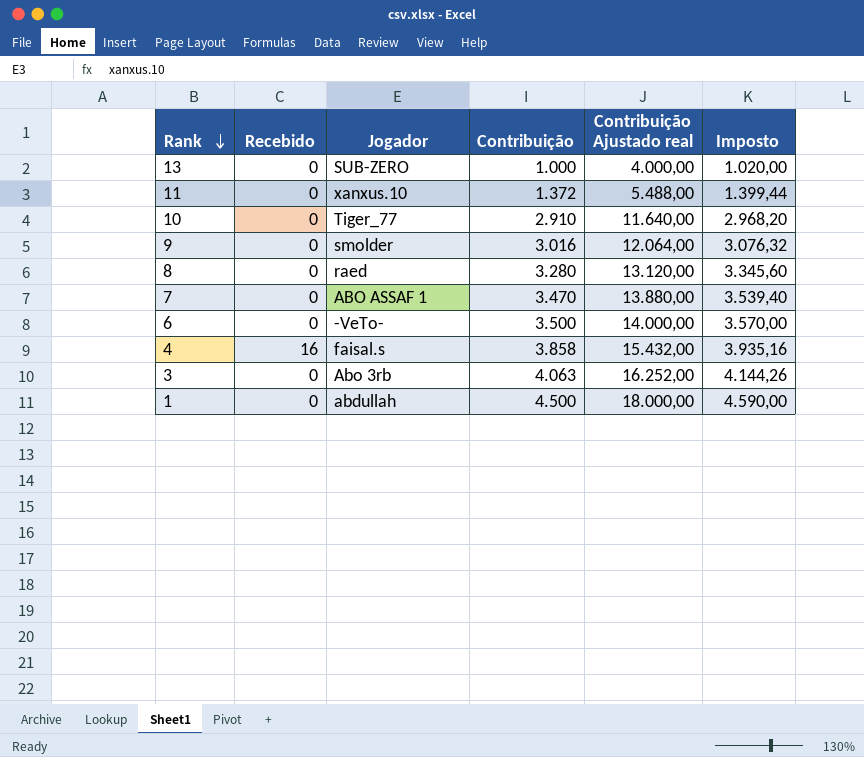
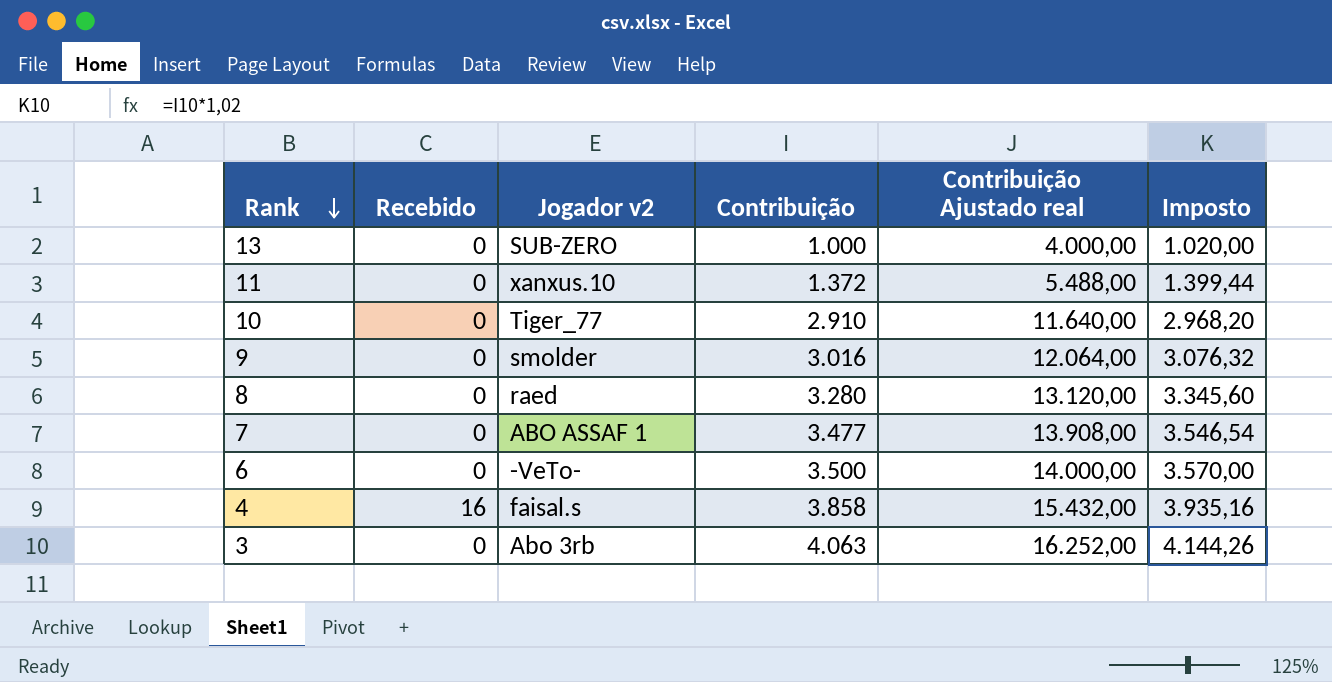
column name: Jogador -> Jogador v2
row 1: 0 | abdullah | 4.500 | 18.000,00 | 4.590,00 -> none
7 | Contribuição: 3.470 -> 3.477
7 | Contribuição Ajustado real: 13.880,00 -> 13.908,00
7 | Imposto: 3.539,40 -> 3.546,54

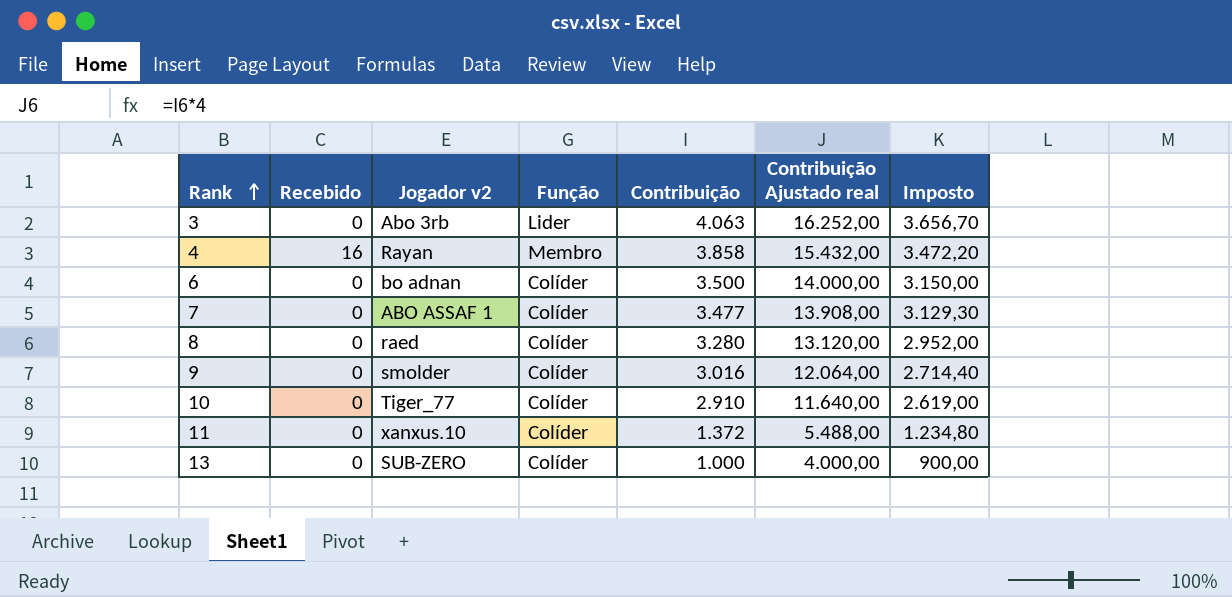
row order: Rank descending -> Rank ascending
column Função | position: none -> 4
column Imposto | formula: [Contribuição] * 1,02 -> [Contribuição] * 0,9
4 | Jogador v2: faisal.s -> Rayan
6 | Jogador v2: -VeTo- -> bo adnan

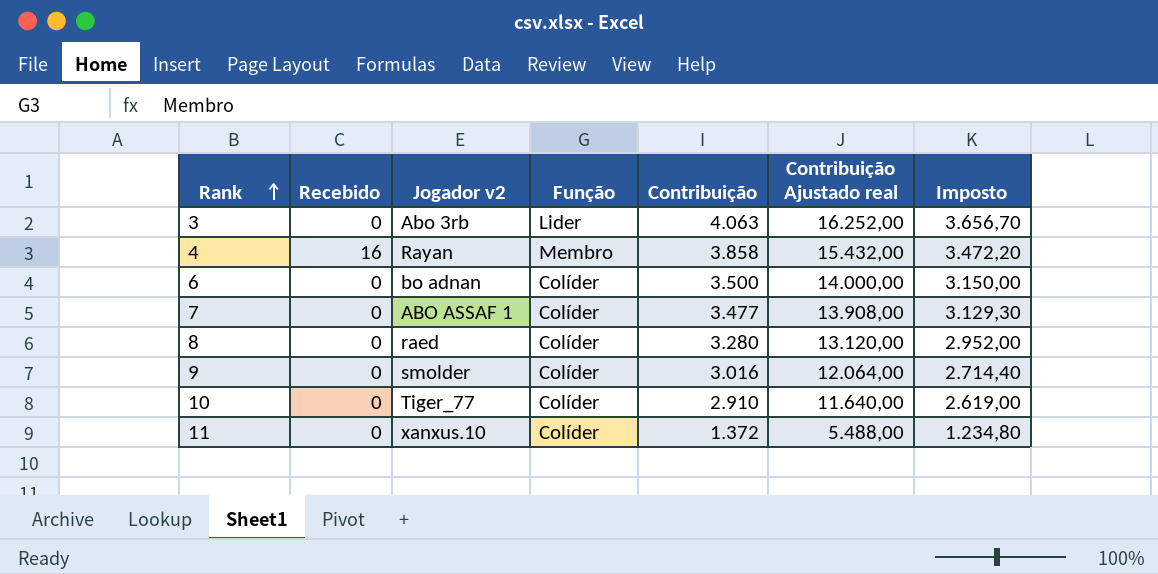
row 13: 0 | SUB-ZERO | Colíder | 1.000 | 4.000,00 | 900,00 -> none

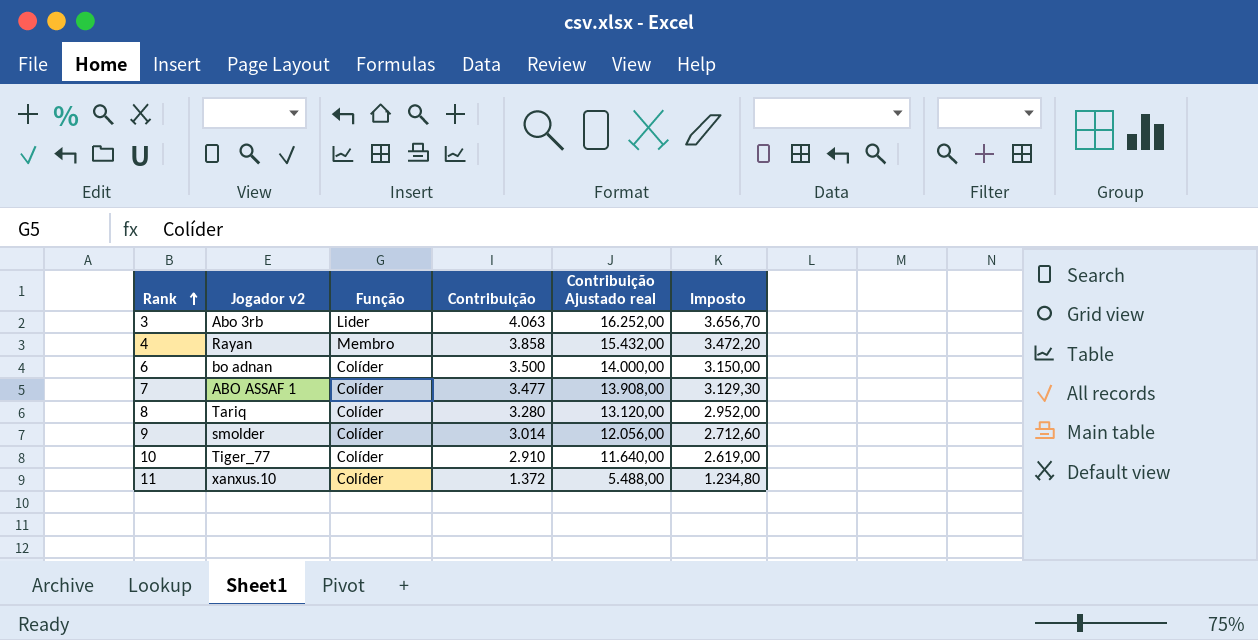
column Recebido | position: 2 -> none
8 | Jogador v2: raed -> Tariq
9 | Contribuição: 3.016 -> 3.014
9 | Contribuição Ajustado real: 12.064,00 -> 12.056,00
9 | Imposto: 2.714,40 -> 2.712,60

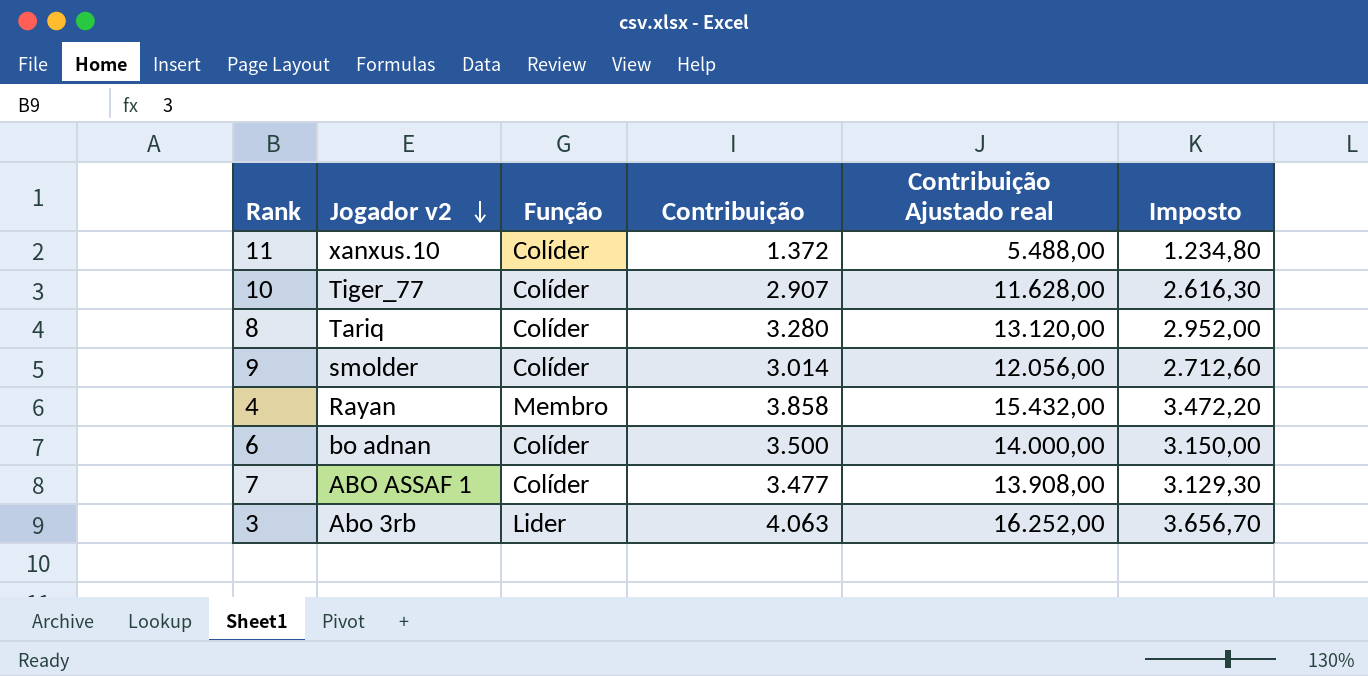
row order: Rank ascending -> Jogador v2 descending
10 | Contribuição: 2.910 -> 2.907
10 | Contribuição Ajustado real: 11.640,00 -> 11.628,00
10 | Imposto: 2.619,00 -> 2.616,30

